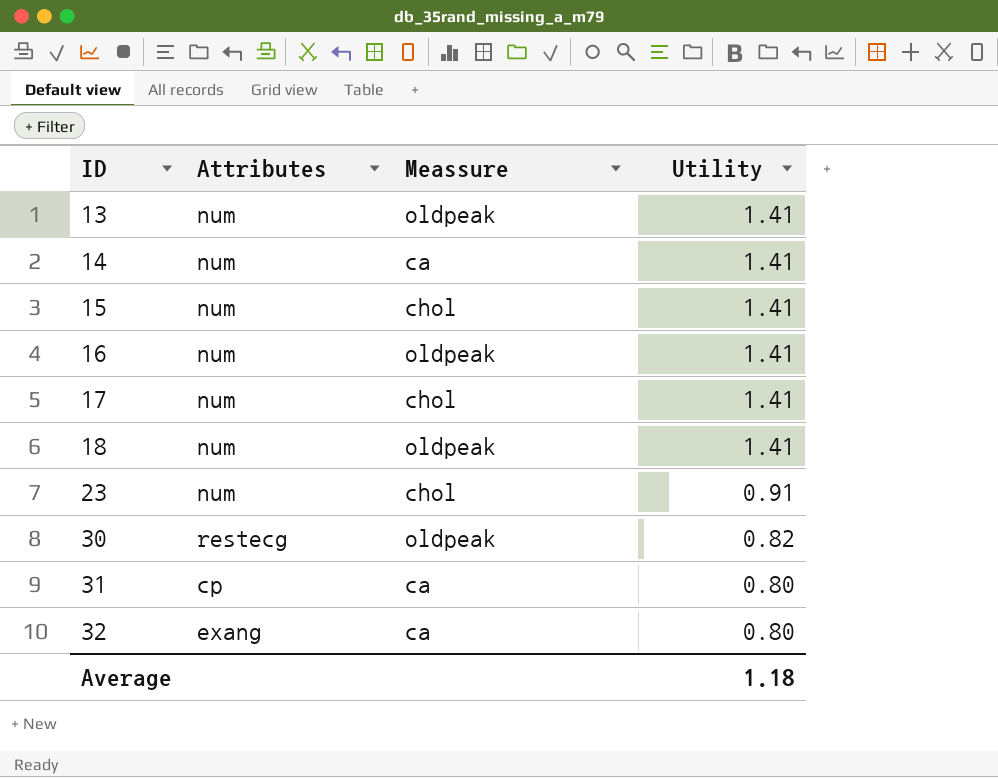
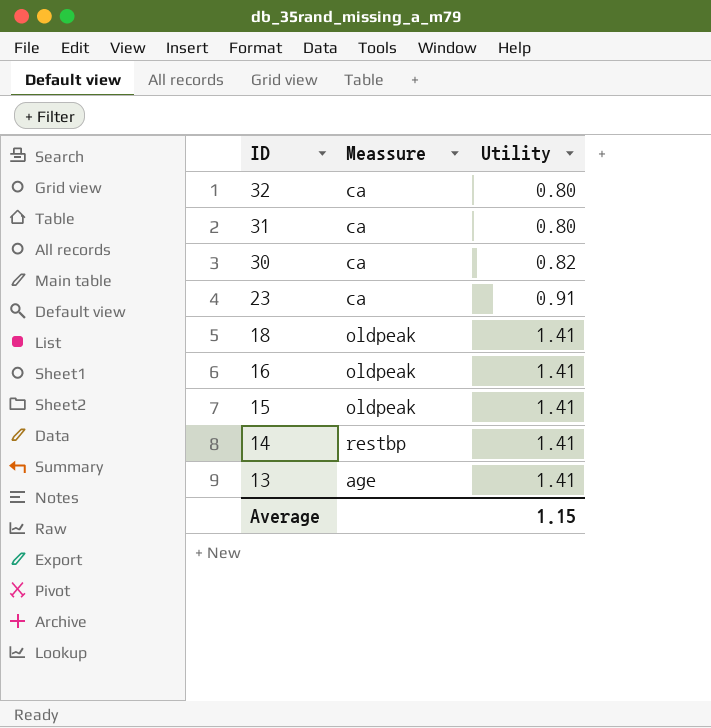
row order: ID ascending -> ID descending
column Attributes | position: 2 -> none
row 17: num | chol | 1.41 -> none
30 | Meassure: oldpeak -> ca
23 | Meassure: chol -> ca
15 | Meassure: chol -> oldpeak
14 | Meassure: ca -> restbp
13 | Meassure: oldpeak -> age
Average | Utility: 1.18 -> 1.15

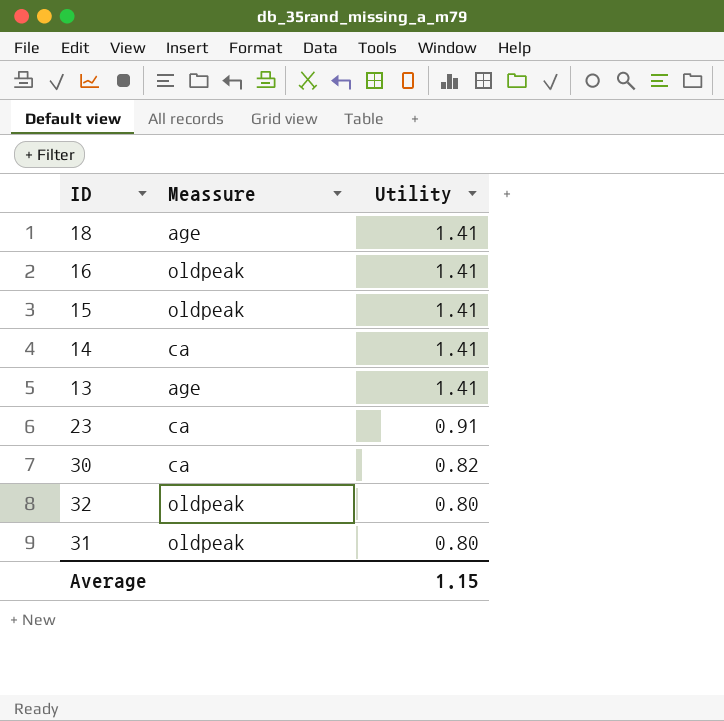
row order: ID descending -> Utility descending
18 | Meassure: oldpeak -> age
14 | Meassure: restbp -> ca
32 | Meassure: ca -> oldpeak
31 | Meassure: ca -> oldpeak

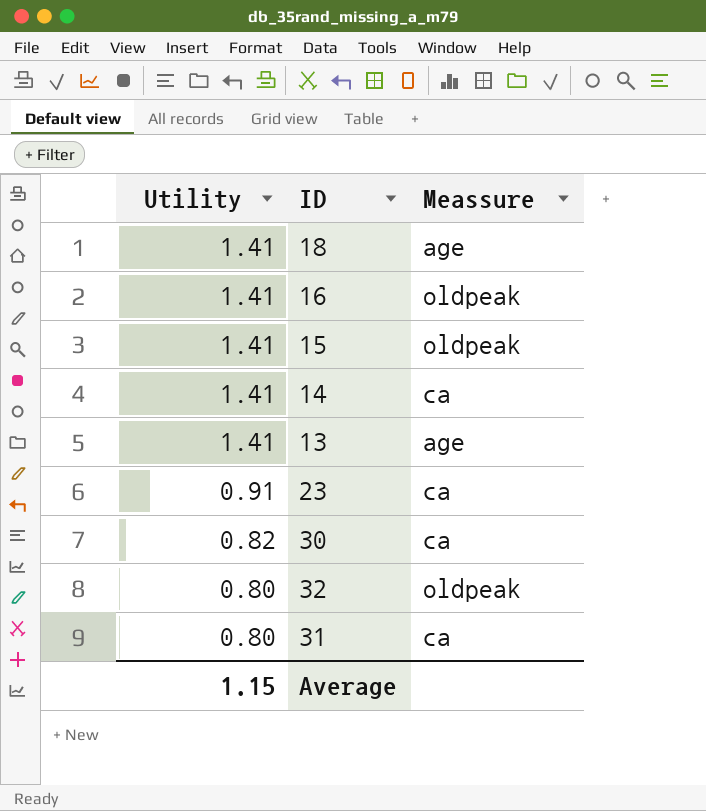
column Utility | position: 3 -> 1
31 | Meassure: oldpeak -> ca

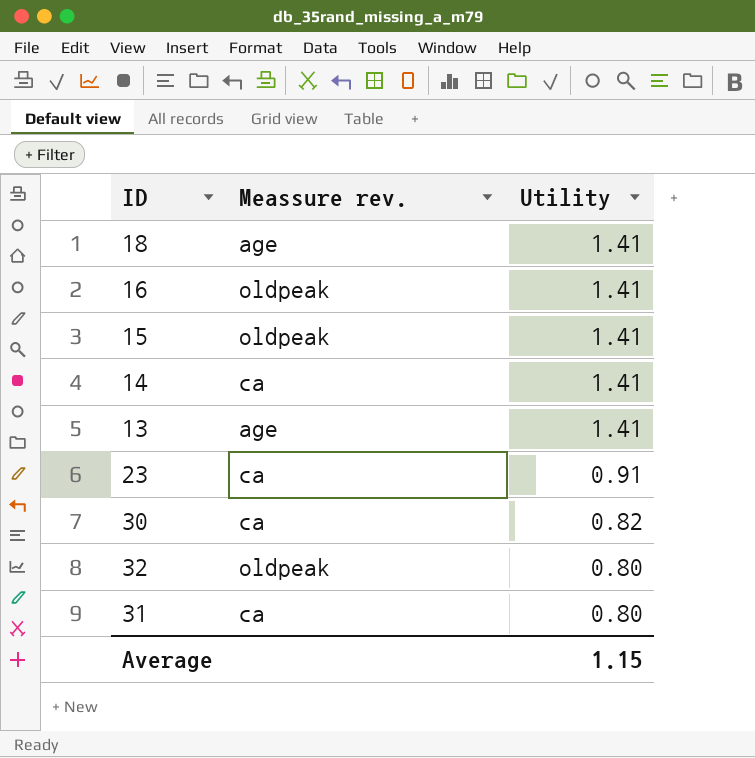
column name: Meassure -> Meassure rev.
column Utility | position: 1 -> 3

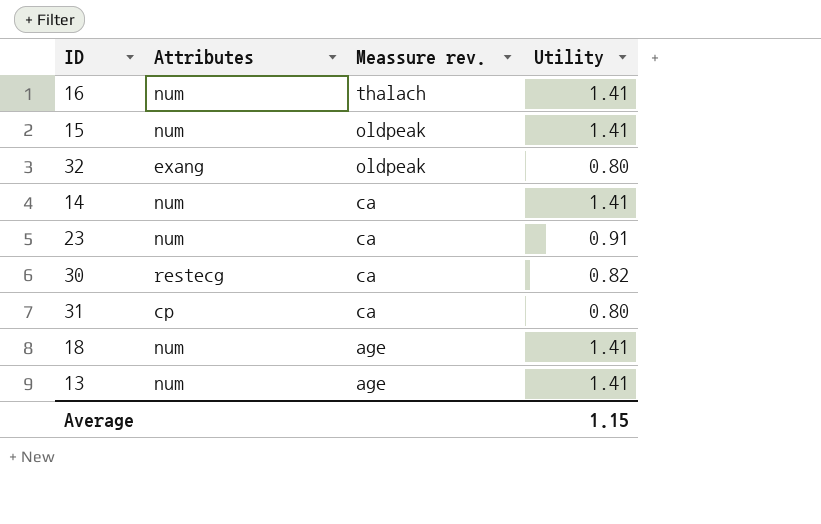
row order: Utility descending -> Meassure rev. descending
column Attributes | position: none -> 2
16 | Meassure rev.: oldpeak -> thalach

